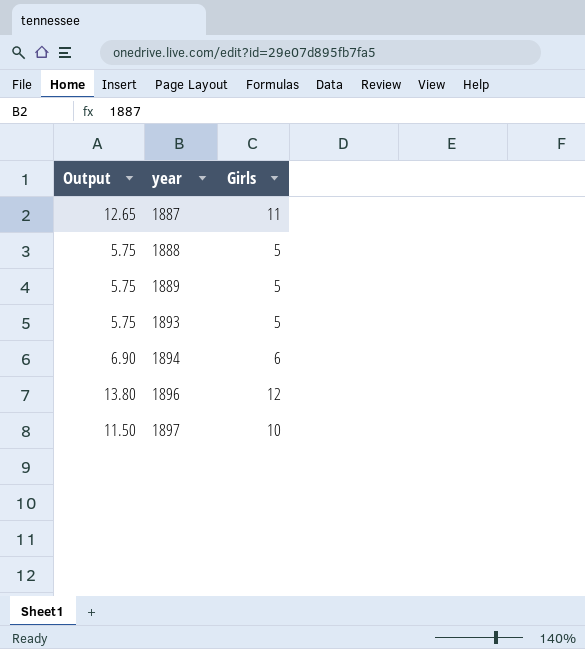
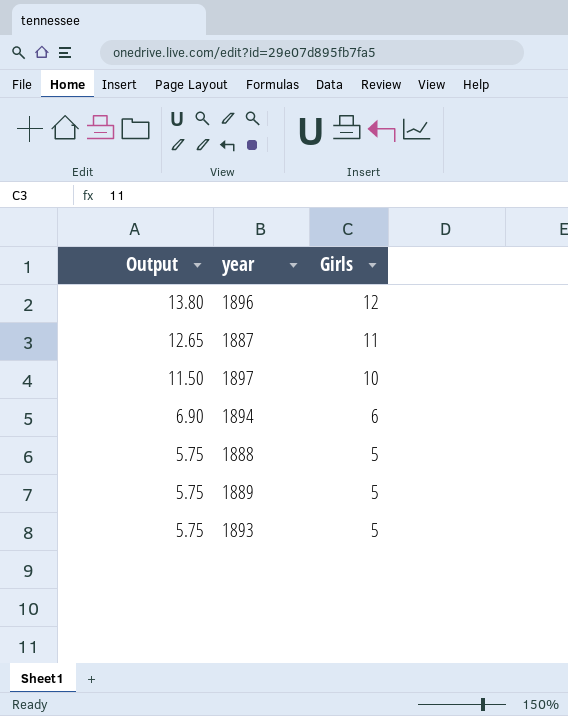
row order: year ascending -> Output descending

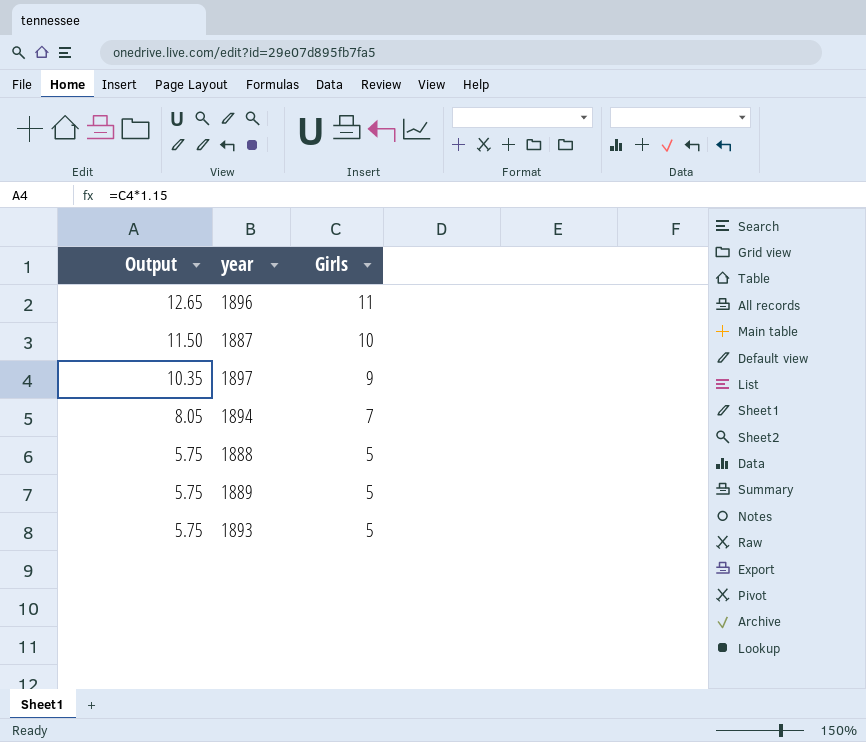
1896 | Output: 13.80 -> 12.65
1896 | Girls: 12 -> 11
1887 | Output: 12.65 -> 11.50
1887 | Girls: 11 -> 10
1897 | Output: 11.50 -> 10.35
1897 | Girls: 10 -> 9
1894 | Output: 6.90 -> 8.05
1894 | Girls: 6 -> 7

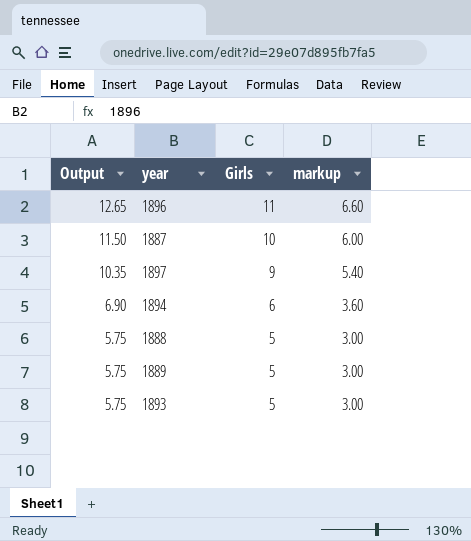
column markup | formula: none -> [Girls] * 0.6
1894 | Output: 8.05 -> 6.90
1894 | Girls: 7 -> 6

